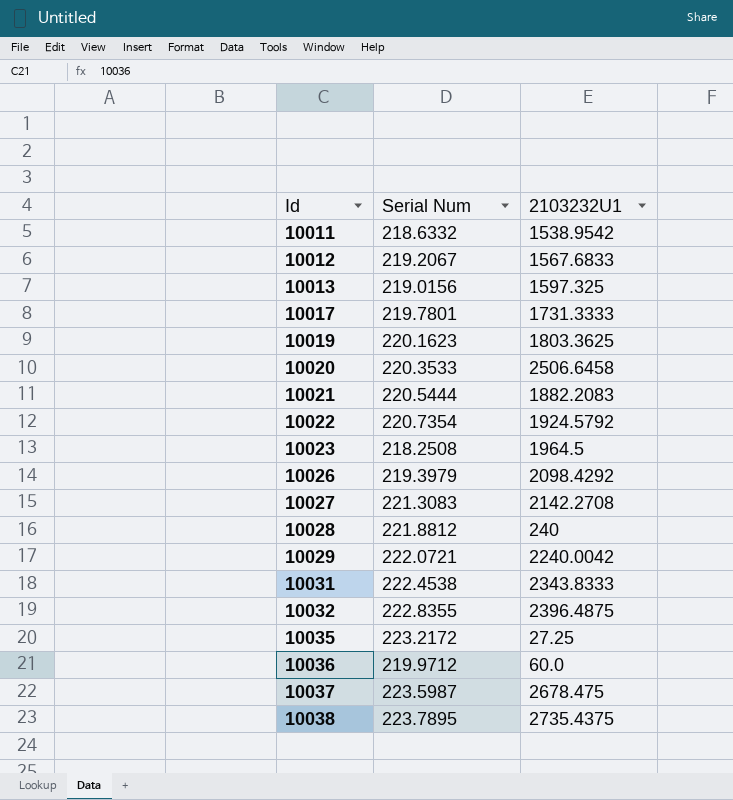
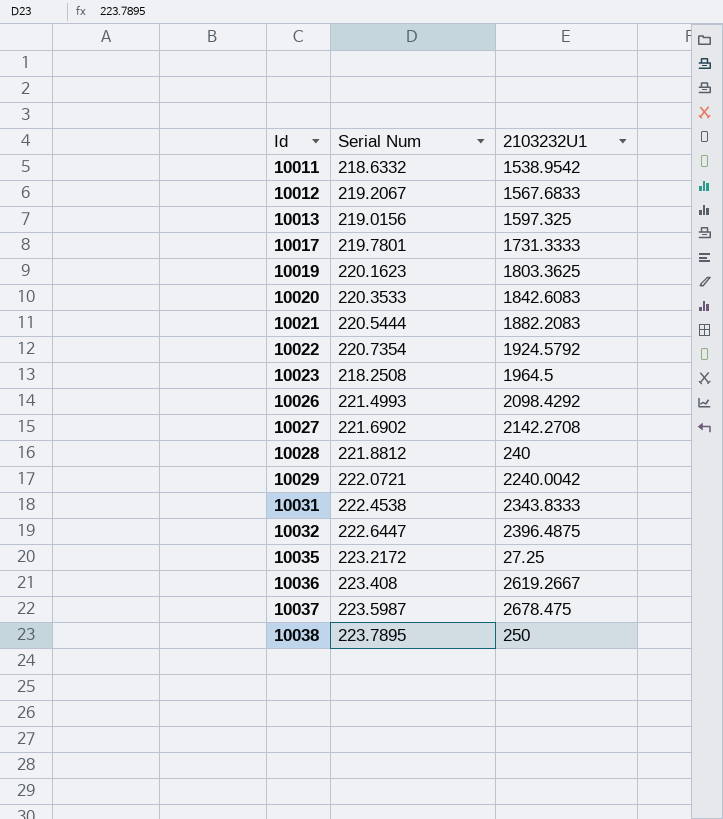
10020 | 2103232U1: 2506.6458 -> 1842.6083
10026 | Serial Num: 219.3979 -> 221.4993
10027 | Serial Num: 221.3083 -> 221.6902
10032 | Serial Num: 222.8355 -> 222.6447
10036 | Serial Num: 219.9712 -> 223.408
10036 | 2103232U1: 60.0 -> 2619.2667
10038 | 2103232U1: 2735.4375 -> 250

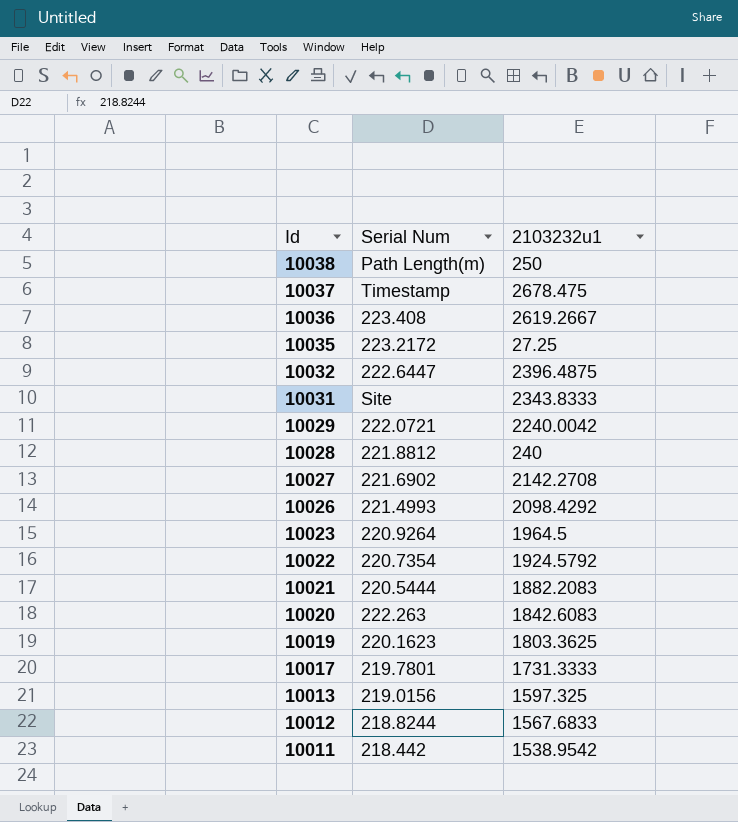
row order: Id ascending -> Id descending
column name: 2103232U1 -> 2103232u1
10038 | Serial Num: 223.7895 -> Path Length(m)
10037 | Serial Num: 223.5987 -> Timestamp
10031 | Serial Num: 222.4538 -> Site
10023 | Serial Num: 218.2508 -> 220.9264
10020 | Serial Num: 220.3533 -> 222.263
10012 | Serial Num: 219.2067 -> 218.8244
10011 | Serial Num: 218.6332 -> 218.442

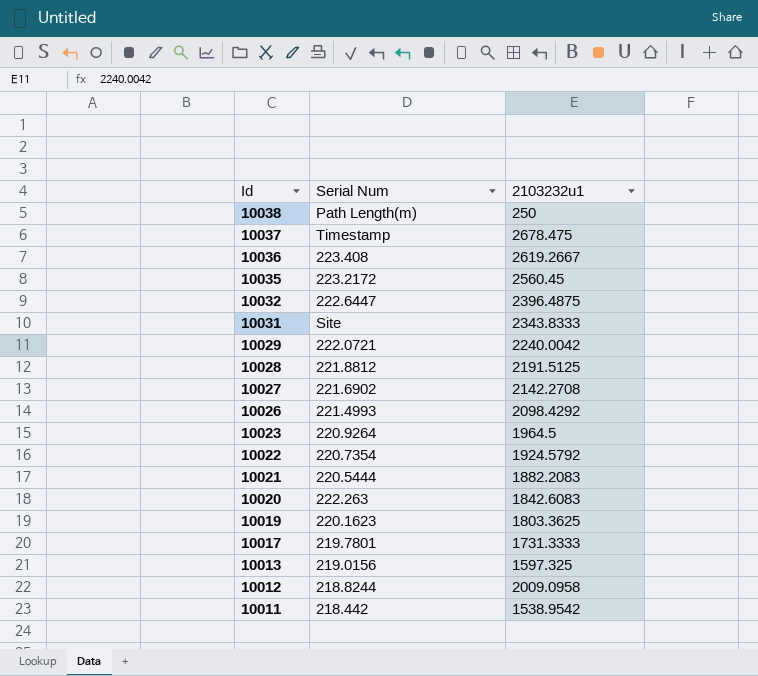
10035 | 2103232u1: 27.25 -> 2560.45
10028 | 2103232u1: 240 -> 2191.5125
10012 | 2103232u1: 1567.6833 -> 2009.0958

